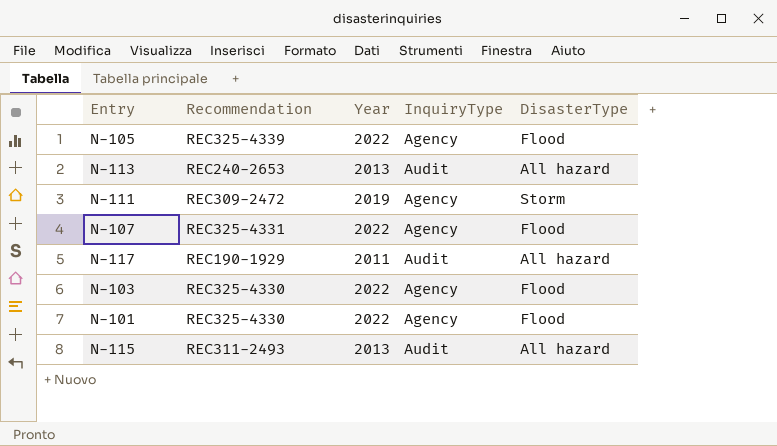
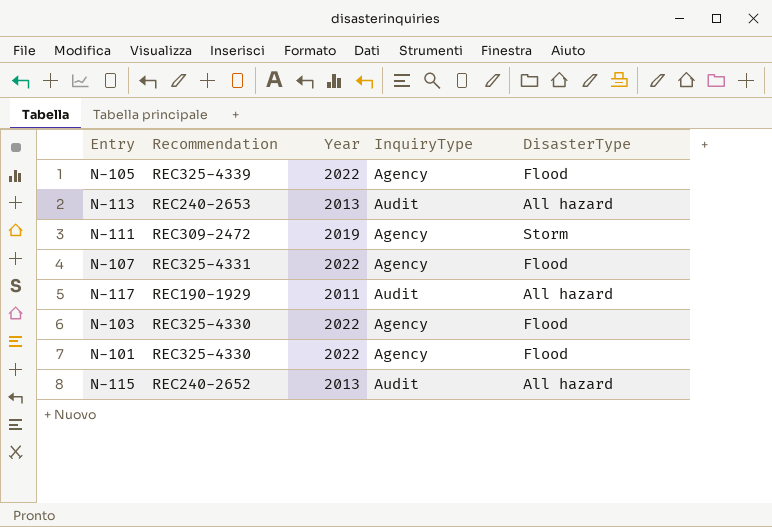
N-115 | Recommendation: REC311-2493 -> REC240-2652

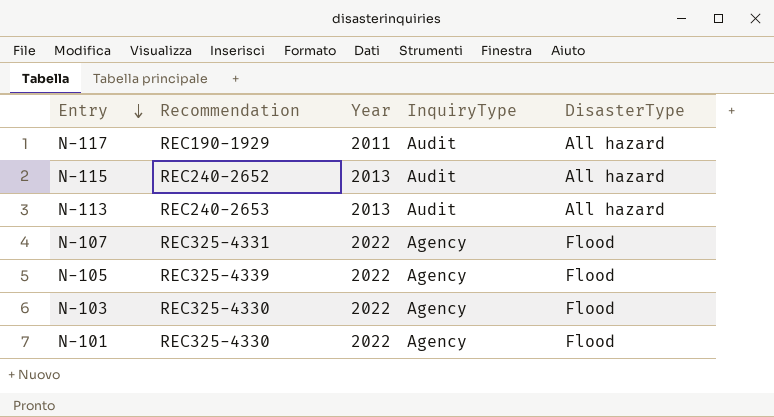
row order: none -> Entry descending
row N-111: REC309-2472 | 2019 | Agency | Storm -> none

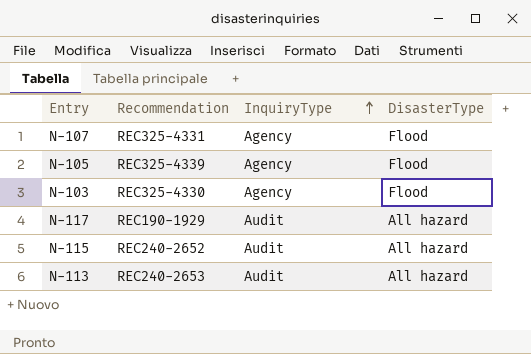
row order: Entry descending -> InquiryType ascending
column Year | position: 3 -> none
row N-101: REC325-4330 | 2022 | Agency | Flood -> none

